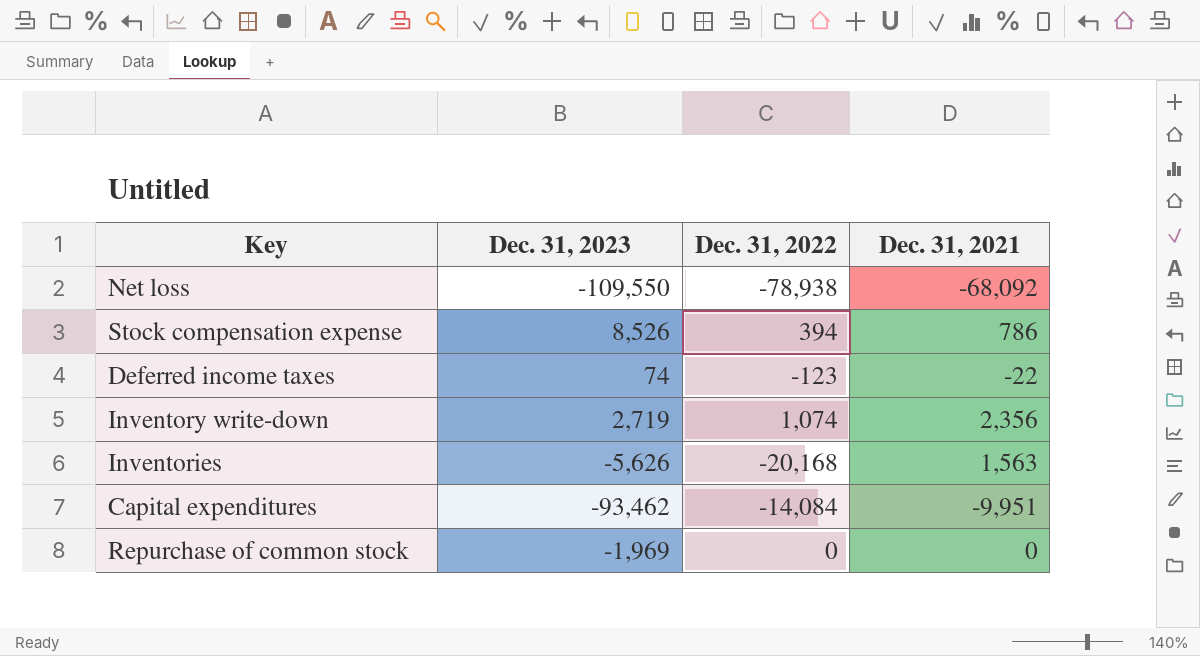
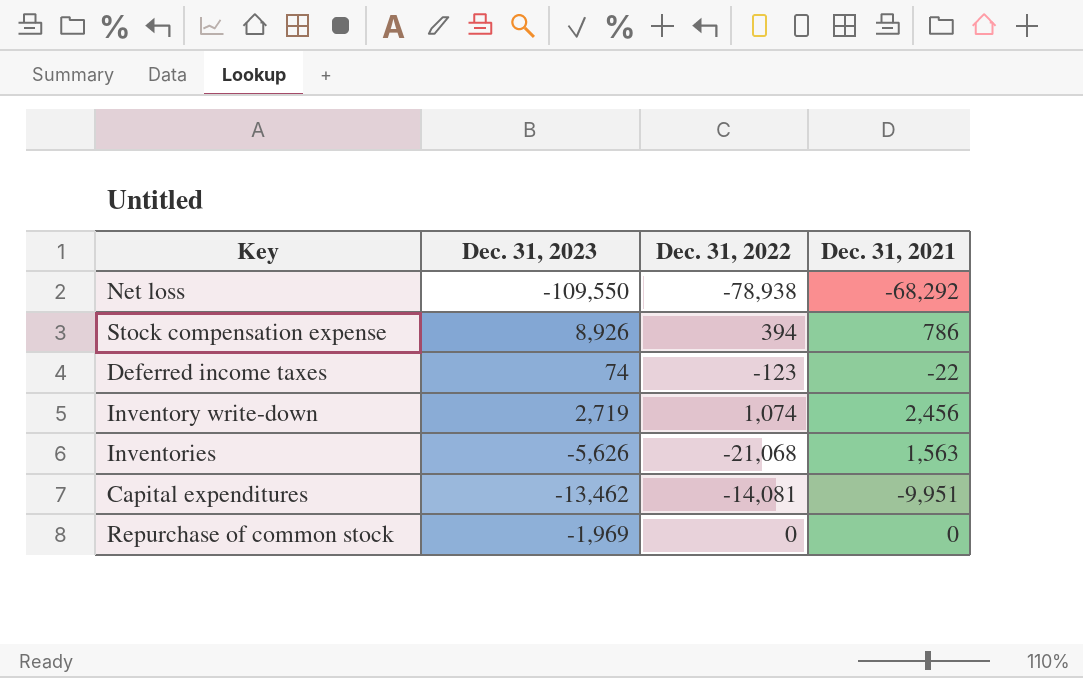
Net loss | Dec. 31, 2021: -68,092 -> -68,292
Stock compensation expense | Dec. 31, 2023: 8,526 -> 8,926
Inventory write-down | Dec. 31, 2021: 2,356 -> 2,456
Inventories | Dec. 31, 2022: -20,168 -> -21,068
Capital expenditures | Dec. 31, 2023: -93,462 -> -13,462
Capital expenditures | Dec. 31, 2022: -14,084 -> -14,081

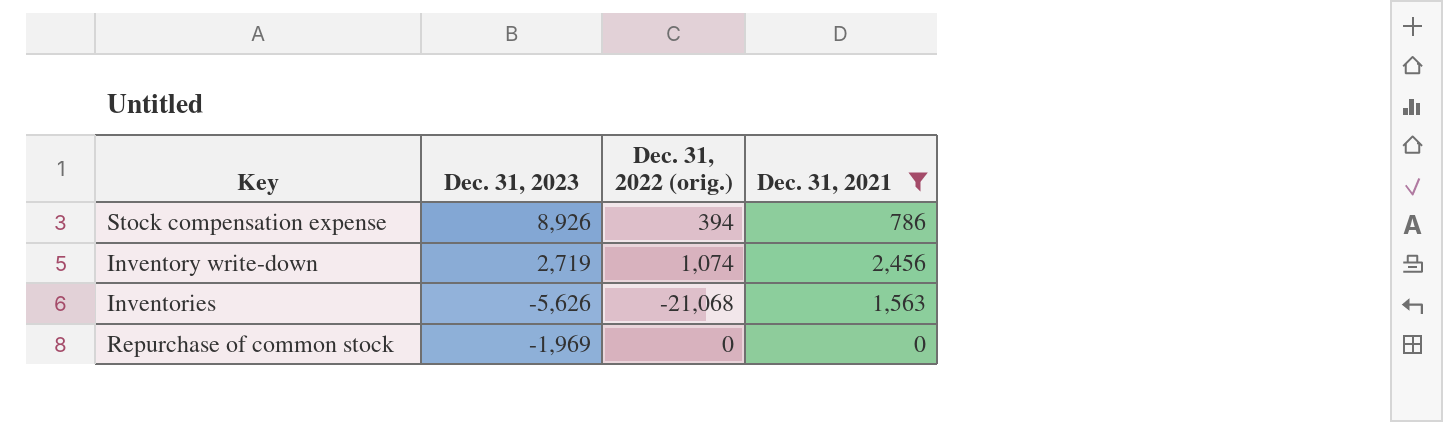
filter: none -> Dec. 31, 2021 >= 0
column name: Dec. 31, 2022 -> Dec. 31, 2022 (orig.)

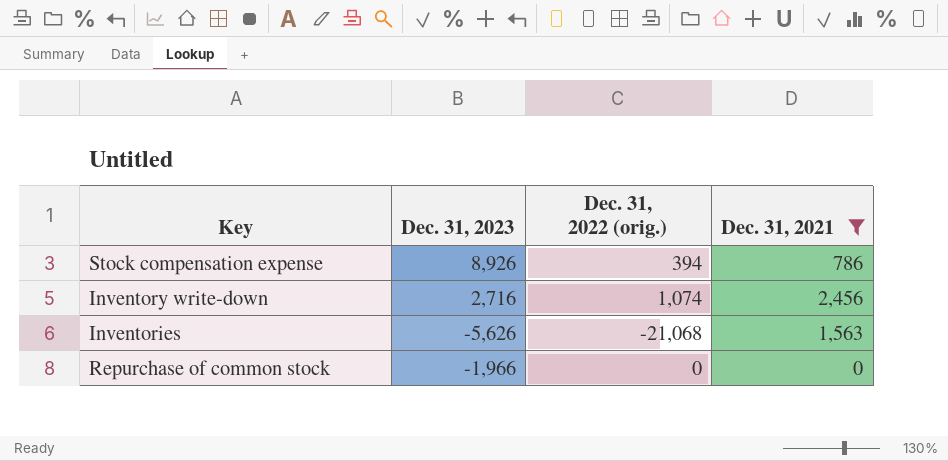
Inventory write-down | Dec. 31, 2023: 2,719 -> 2,716
Repurchase of common stock | Dec. 31, 2023: -1,969 -> -1,966

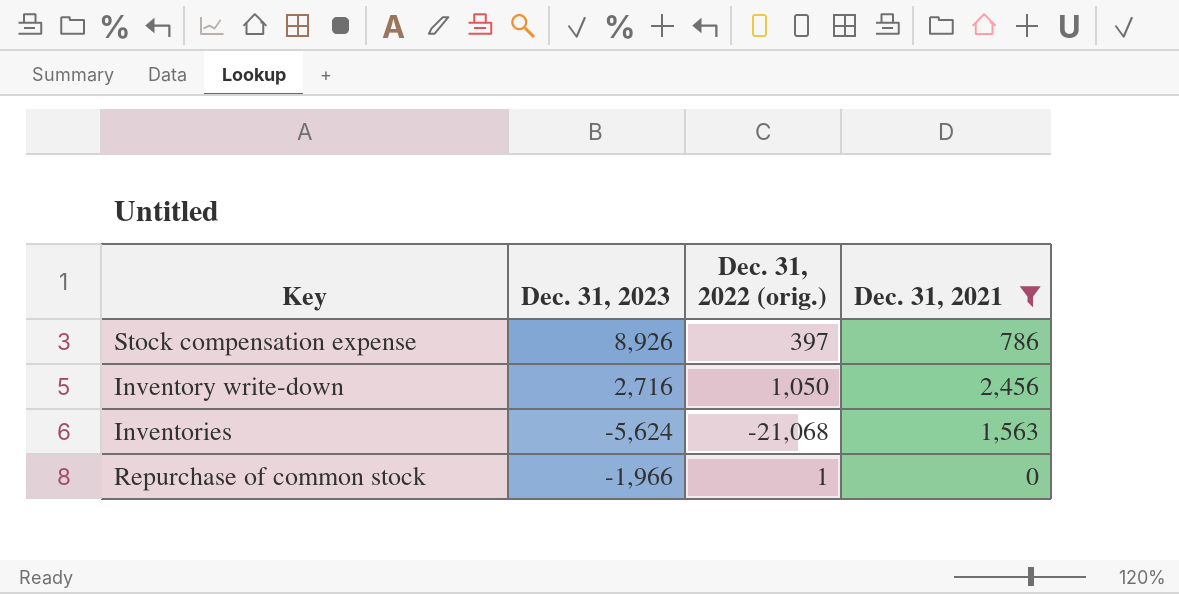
Stock compensation expense | Dec. 31, 2022 (orig.): 394 -> 397
Inventory write-down | Dec. 31, 2022 (orig.): 1,074 -> 1,050
Inventories | Dec. 31, 2023: -5,626 -> -5,624
Repurchase of common stock | Dec. 31, 2022 (orig.): 0 -> 1

